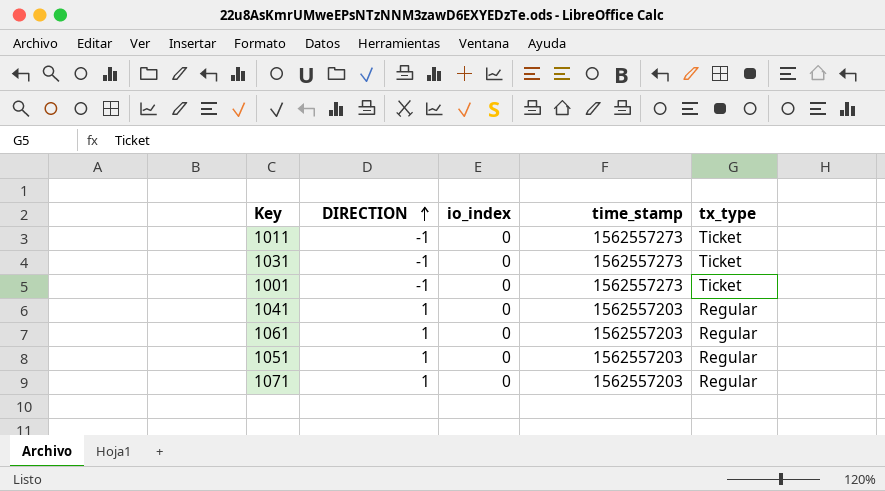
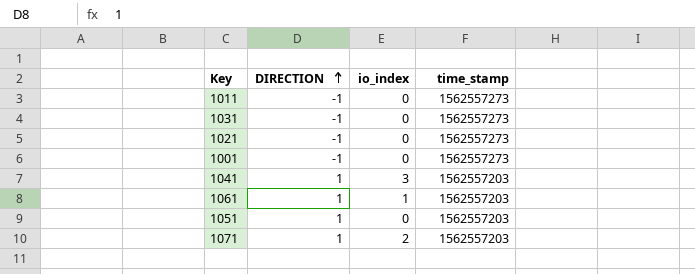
column tx_type | position: 5 -> none
row 1021: none -> -1 | 0 | 1562557273
1041 | io_index: 0 -> 3
1061 | io_index: 0 -> 1
1071 | io_index: 0 -> 2

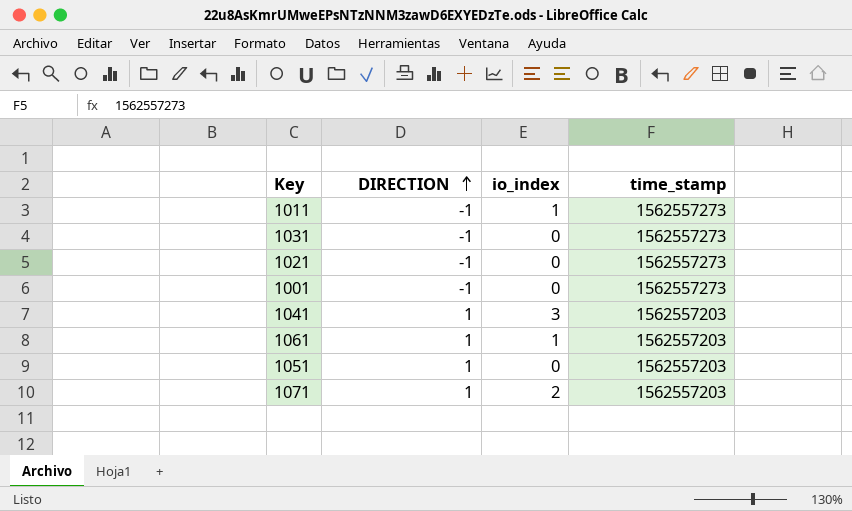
1011 | io_index: 0 -> 1

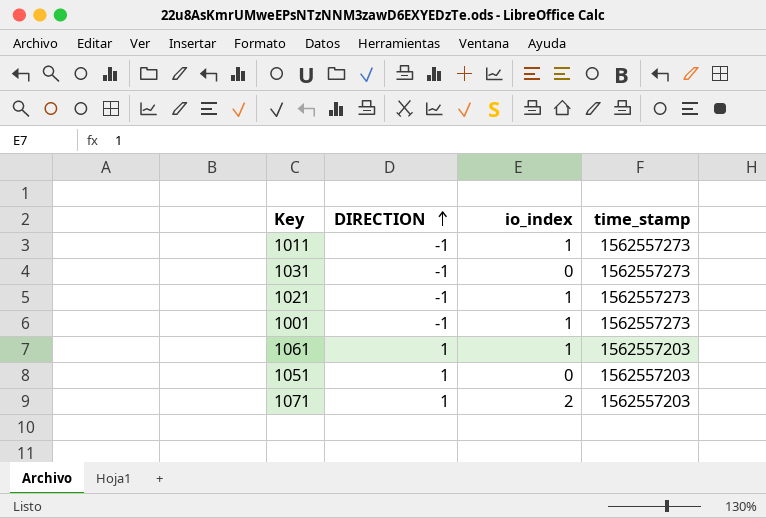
row 1041: 1 | 3 | 1562557203 -> none
1021 | io_index: 0 -> 1
1001 | io_index: 0 -> 1

